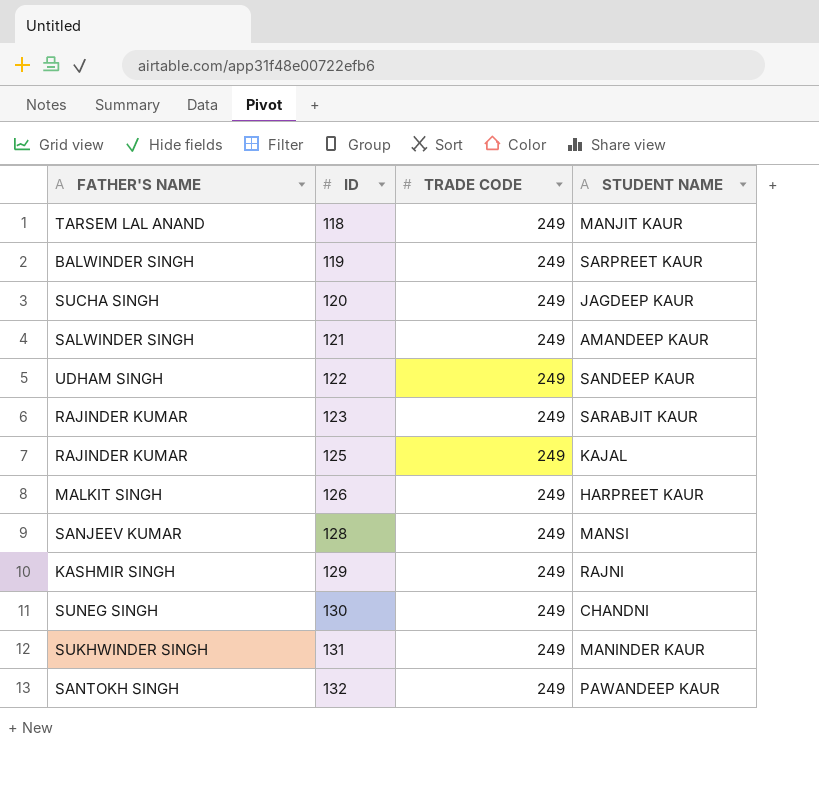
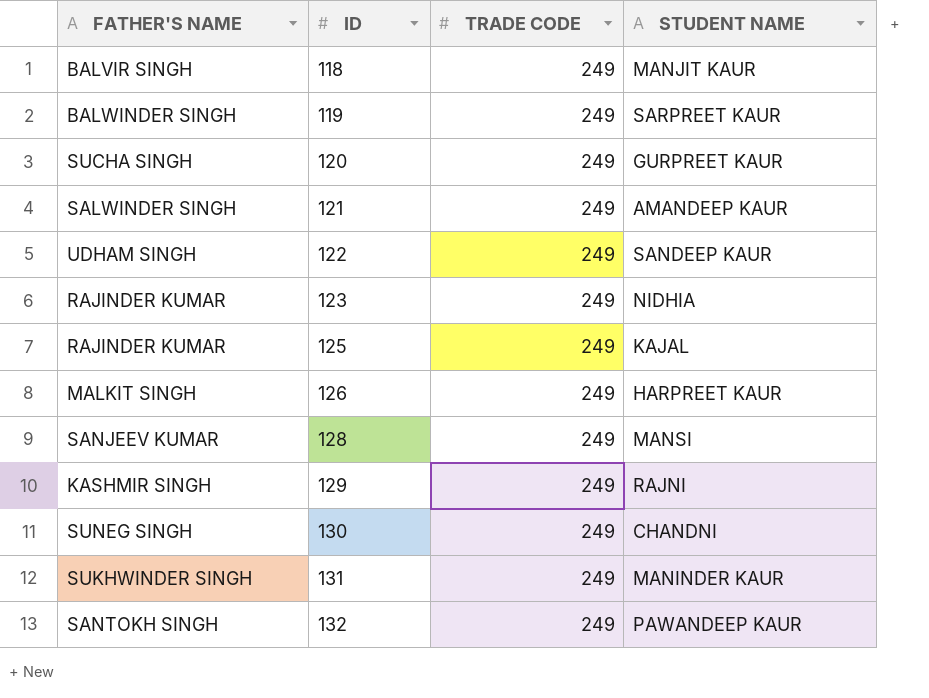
118 | FATHER'S NAME: TARSEM LAL ANAND -> BALVIR SINGH
120 | STUDENT NAME: JAGDEEP KAUR -> GURPREET KAUR
123 | STUDENT NAME: SARABJIT KAUR -> NIDHIA

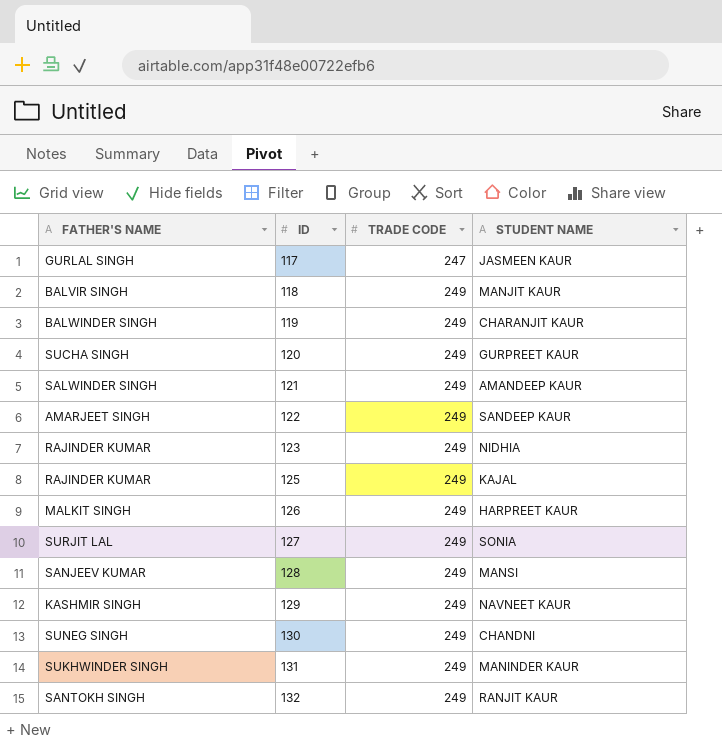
row 117: none -> GURLAL SINGH | 247 | JASMEEN KAUR
119 | STUDENT NAME: SARPREET KAUR -> CHARANJIT KAUR
122 | FATHER'S NAME: UDHAM SINGH -> AMARJEET SINGH
row 127: none -> SURJIT LAL | 249 | SONIA
129 | STUDENT NAME: RAJNI -> NAVNEET KAUR
132 | STUDENT NAME: PAWANDEEP KAUR -> RANJIT KAUR

